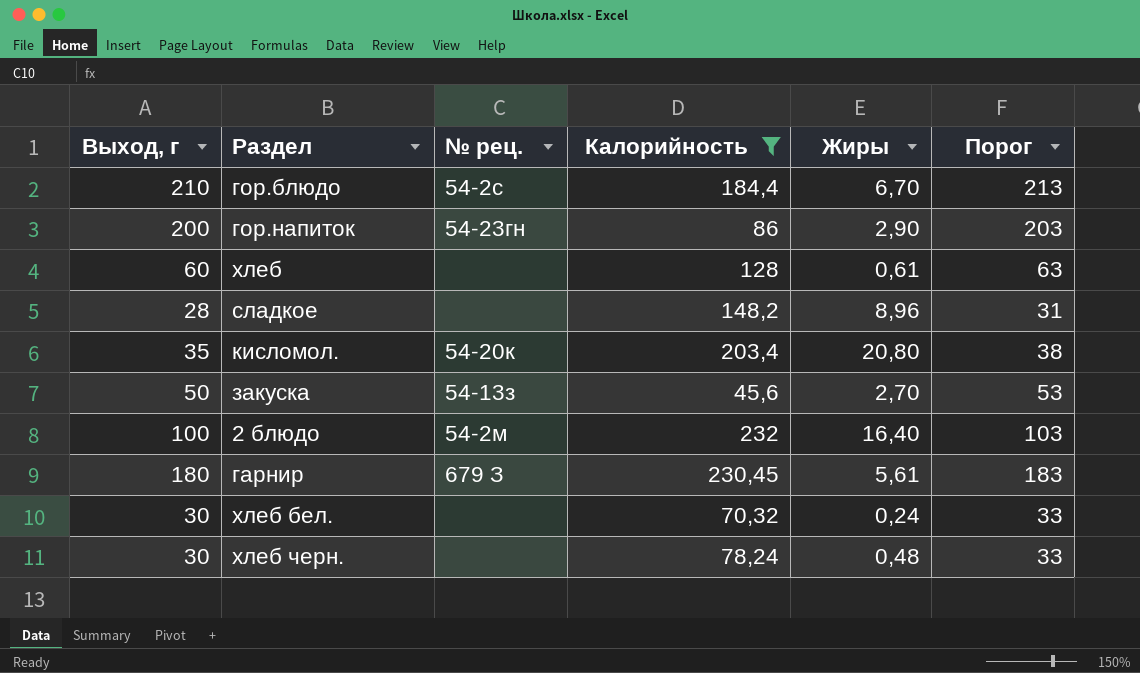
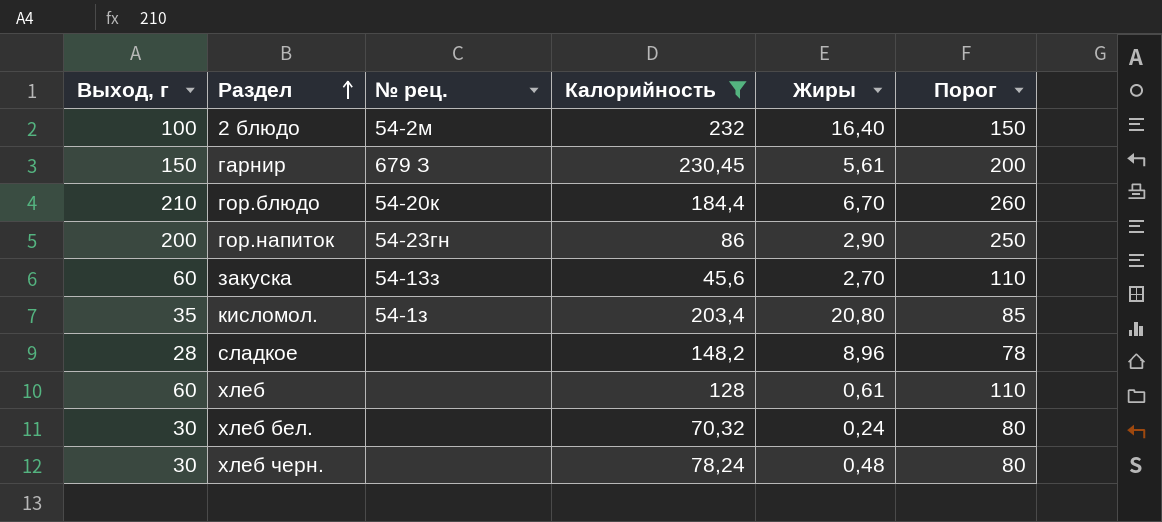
row order: none -> Раздел ascending
column Порог | formula: [Выход, г] + 3 -> [Выход, г] + 50
гарнир | Выход, г: 180 -> 150
гор.блюдо | № рец.: 54-2с -> 54-20к
закуска | Выход, г: 50 -> 60
кисломол. | № рец.: 54-20к -> 54-1з

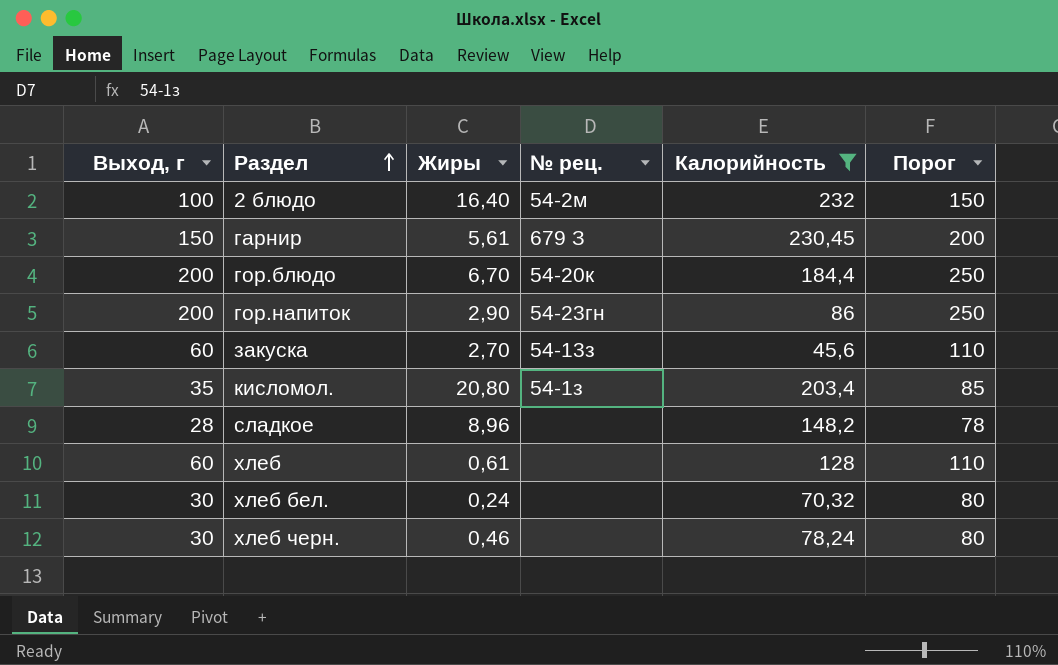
column Жиры | position: 5 -> 3
гор.блюдо | Выход, г: 210 -> 200
гор.блюдо | Порог: 260 -> 250
хлеб черн. | Жиры: 0,48 -> 0,46

